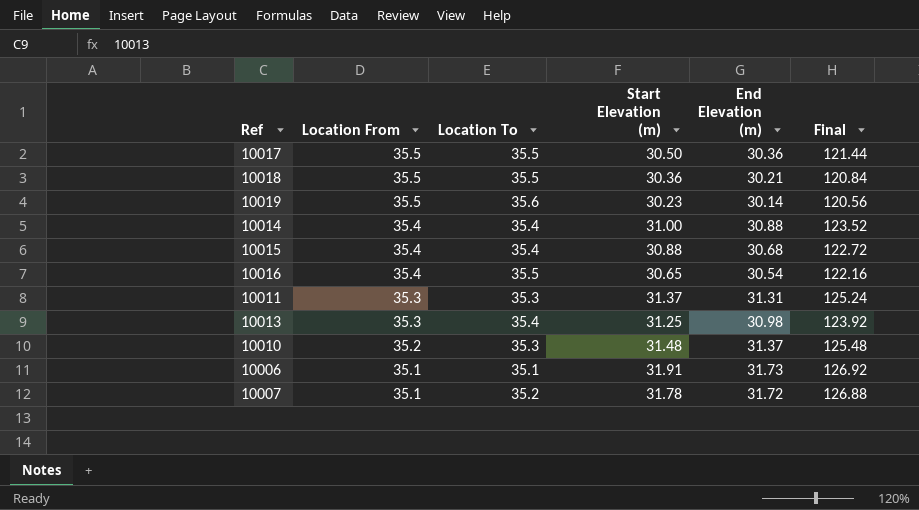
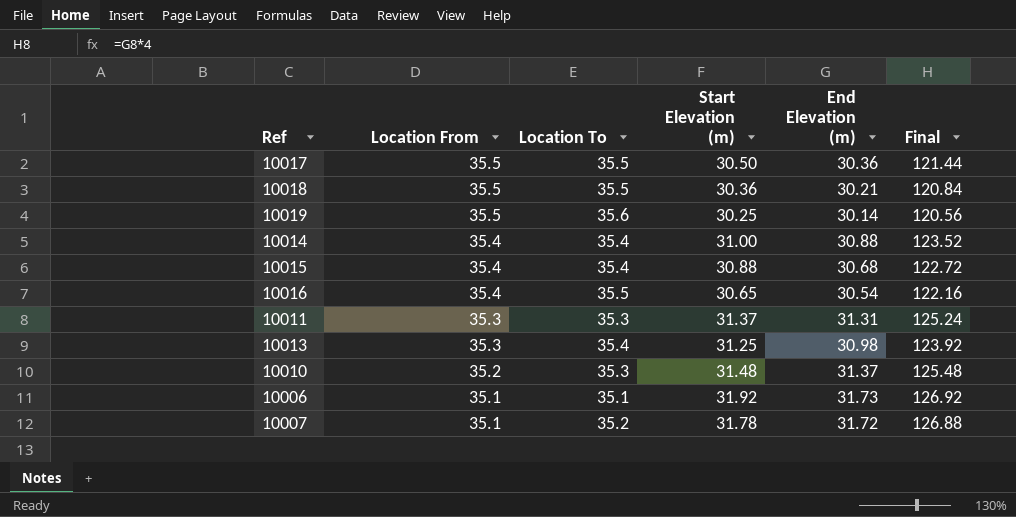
10019 | Start Elevation (m): 30.23 -> 30.25
10006 | Start Elevation (m): 31.91 -> 31.92

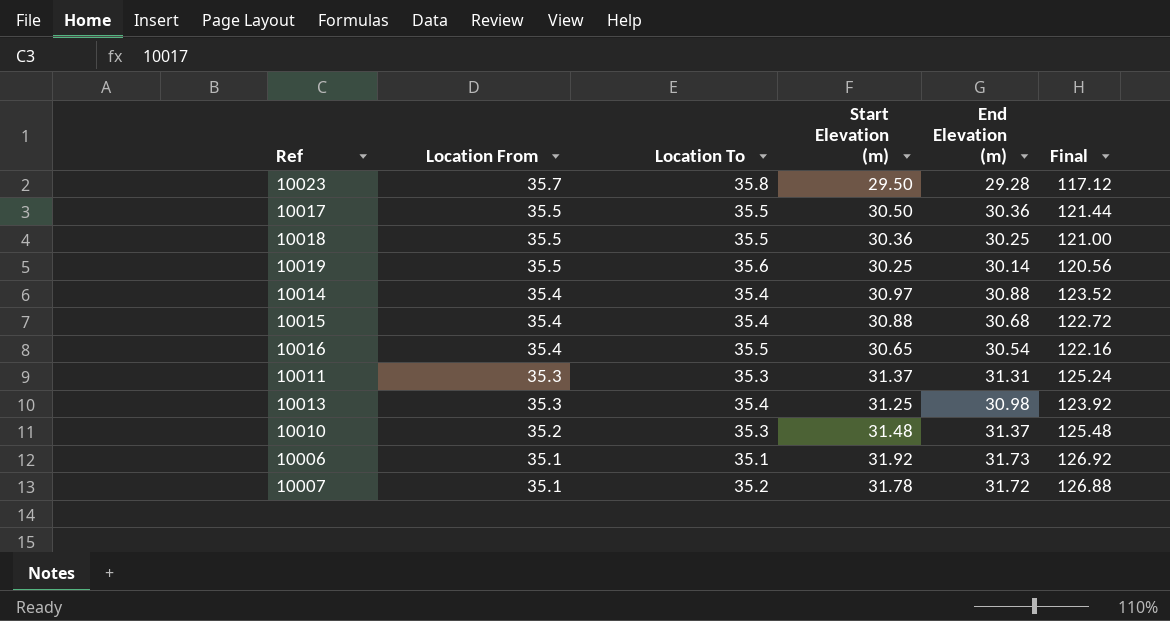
row 10023: none -> 35.7 | 35.8 | 29.50 | 29.28 | 117.12
10018 | End Elevation (m): 30.21 -> 30.25
10018 | Final: 120.84 -> 121.00
10014 | Start Elevation (m): 31.00 -> 30.97

